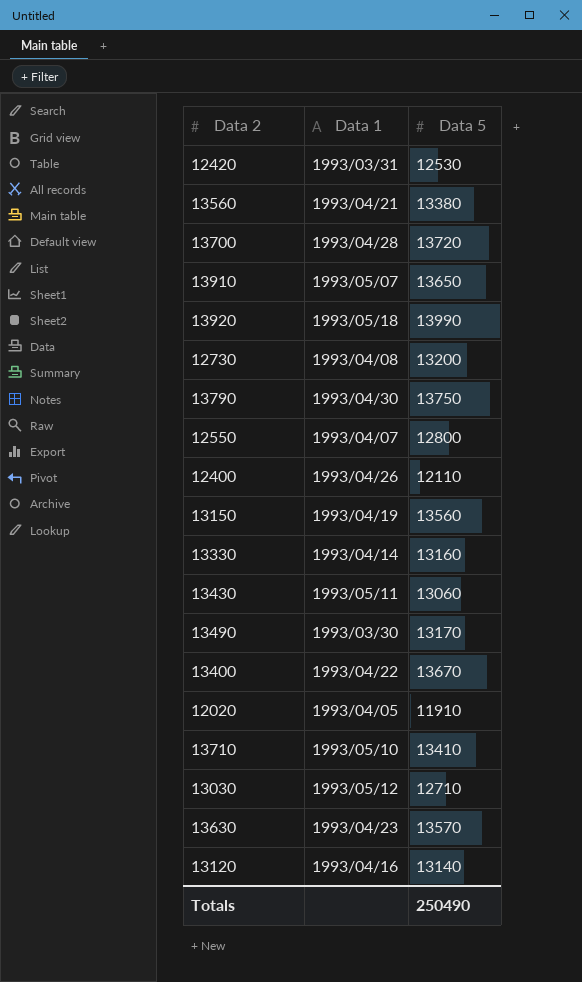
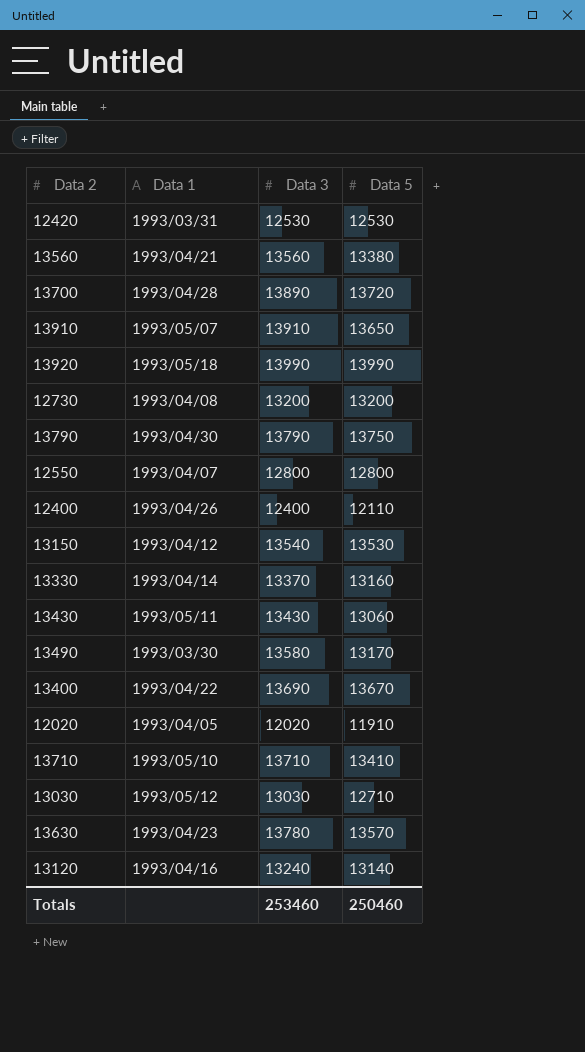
column Data 3 | position: none -> 3
13150 | Data 1: 1993/04/19 -> 1993/04/12
13150 | Data 5: 13560 -> 13530
Totals | Data 5: 250490 -> 250460

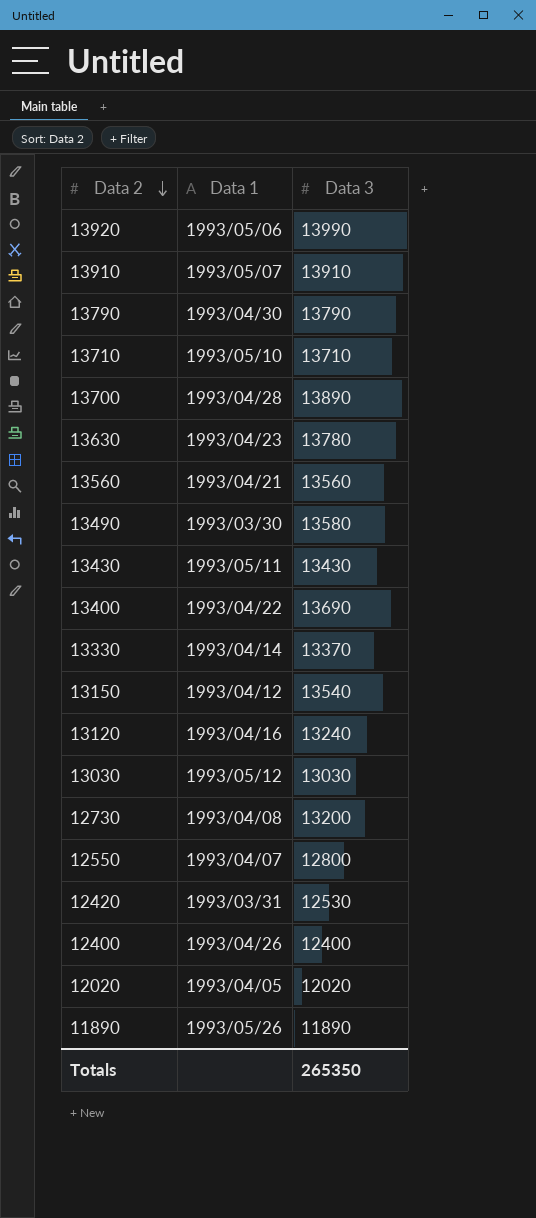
row order: none -> Data 2 descending
column Data 5 | position: 4 -> none
13920 | Data 1: 1993/05/18 -> 1993/05/06
row 11890: none -> 1993/05/26 | 11890
Totals | Data 3: 253460 -> 265350

